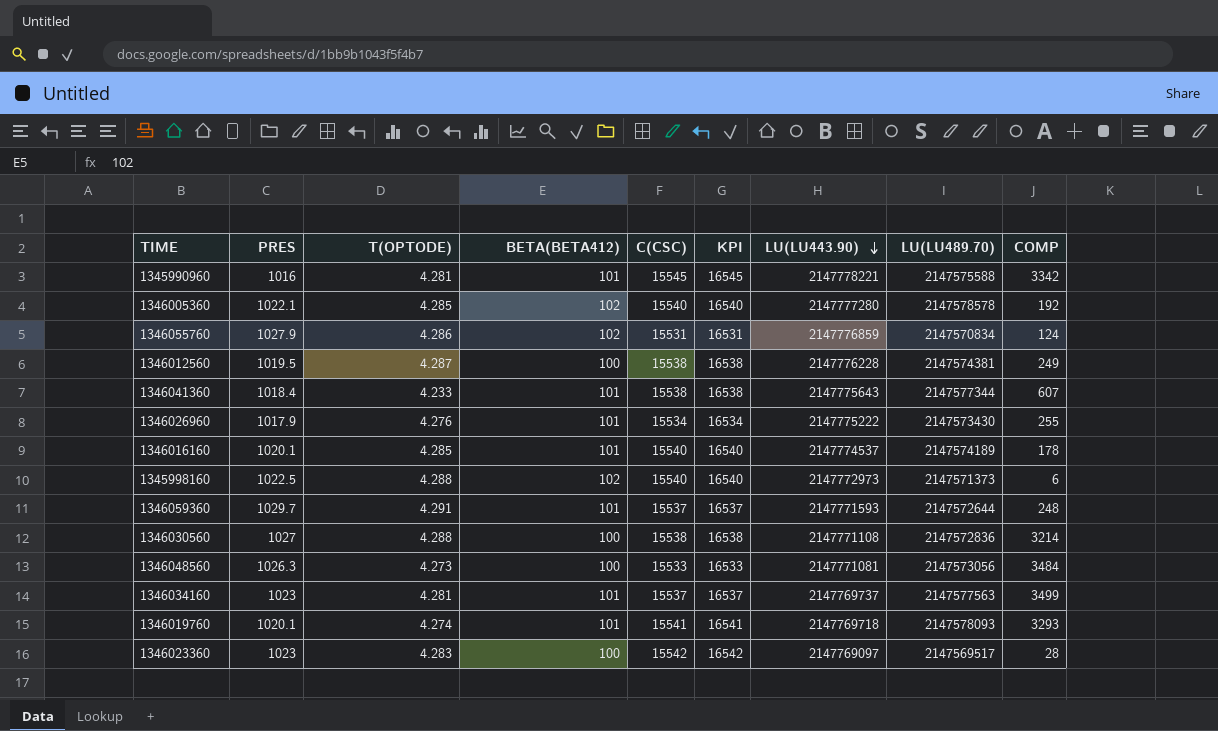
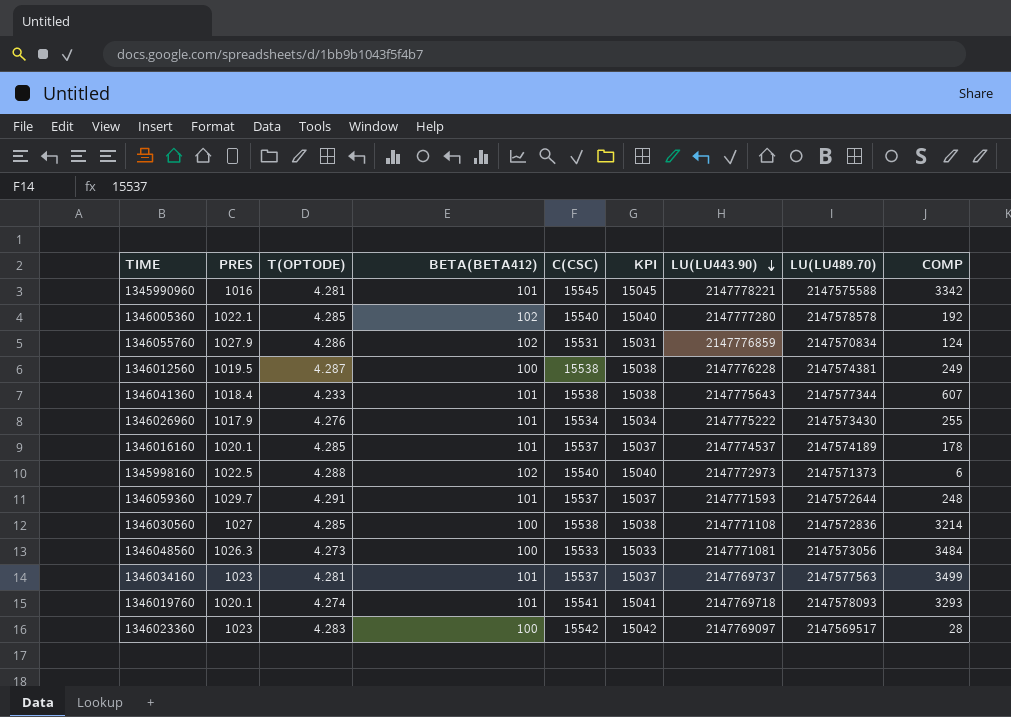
column KPI | formula: [C(CSC)] + 1000 -> [C(CSC)] - 500
1346016160 | C(CSC): 15540 -> 15537
1346030560 | T(OPTODE): 4.288 -> 4.285

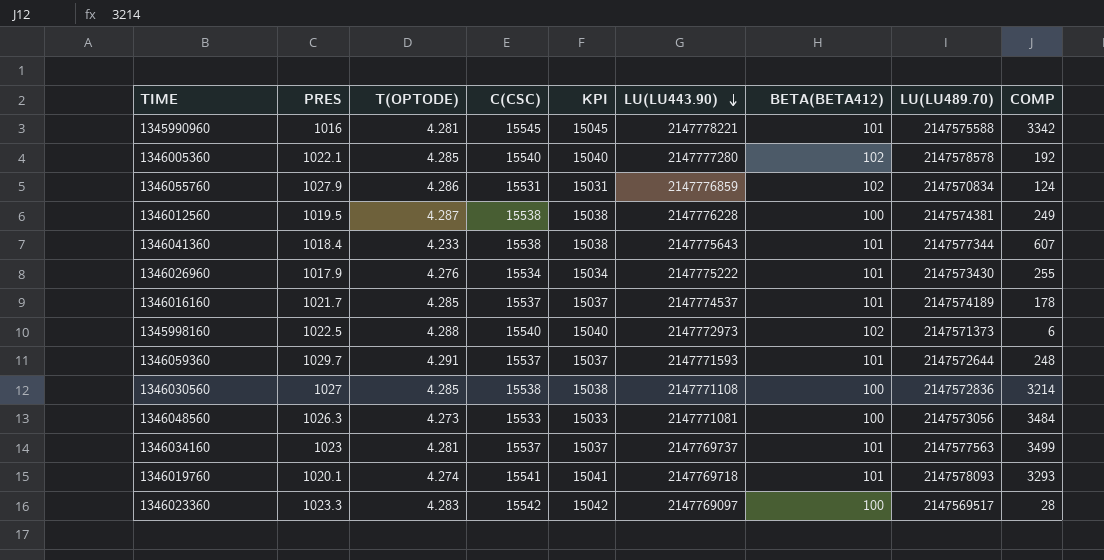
column BETA(BETA412) | position: 4 -> 7
1346016160 | PRES: 1020.1 -> 1021.7
1346023360 | PRES: 1023 -> 1023.3

